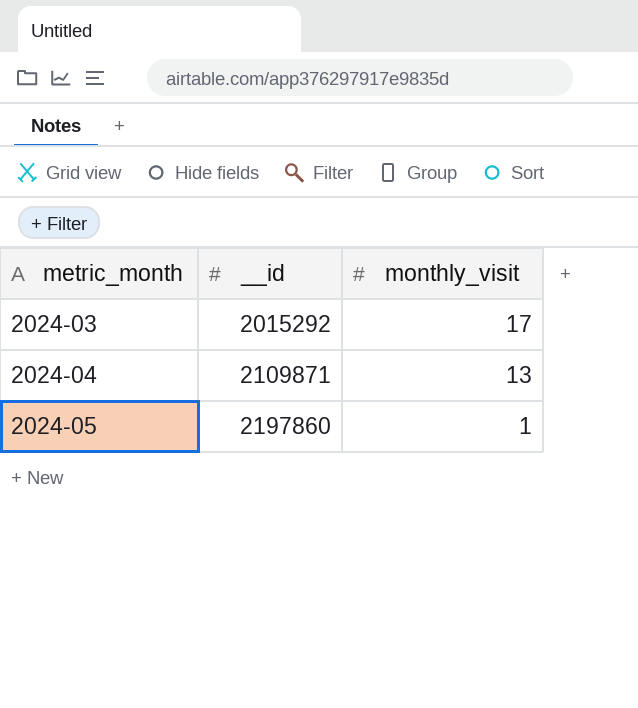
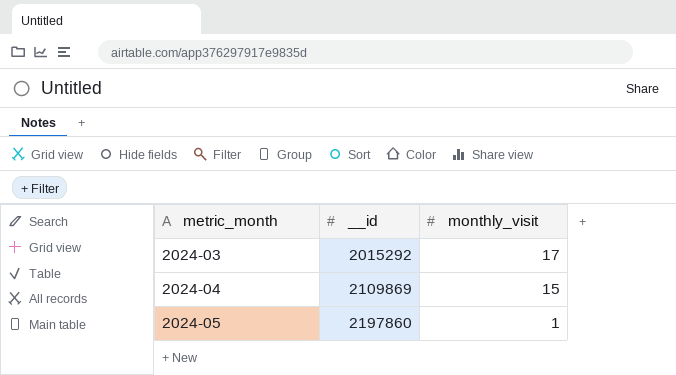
2024-04 | __id: 2109871 -> 2109869
2024-04 | monthly_visit: 13 -> 15

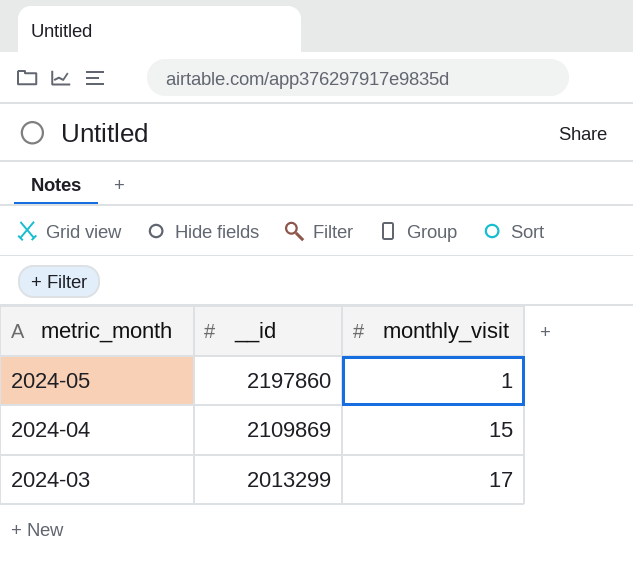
row order: metric_month ascending -> metric_month descending
2024-03 | __id: 2015292 -> 2013299

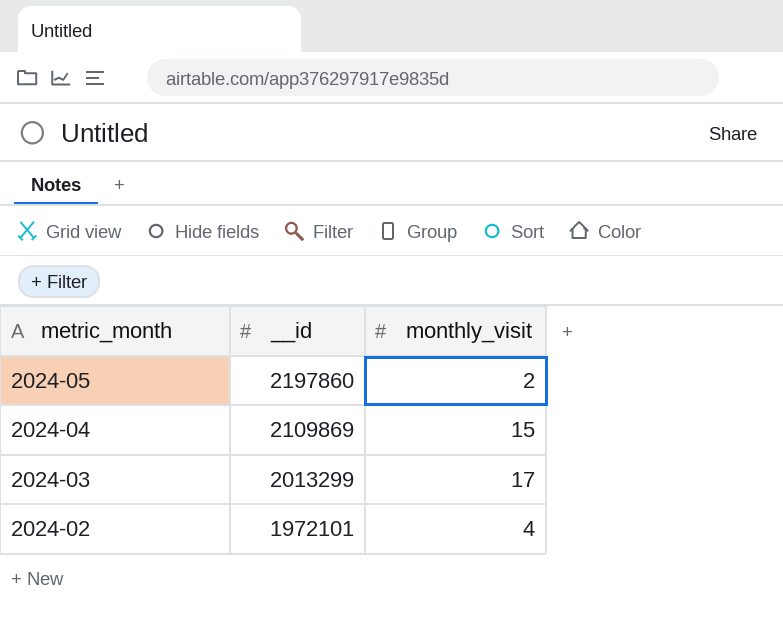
2024-05 | monthly_visit: 1 -> 2
row 2024-02: none -> 1972101 | 4

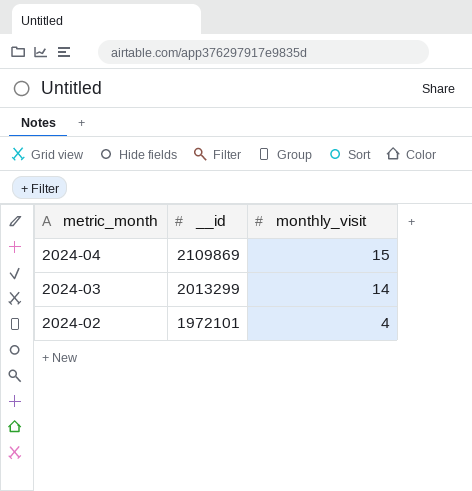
row 2024-05: 2197860 | 2 -> none
2024-03 | monthly_visit: 17 -> 14

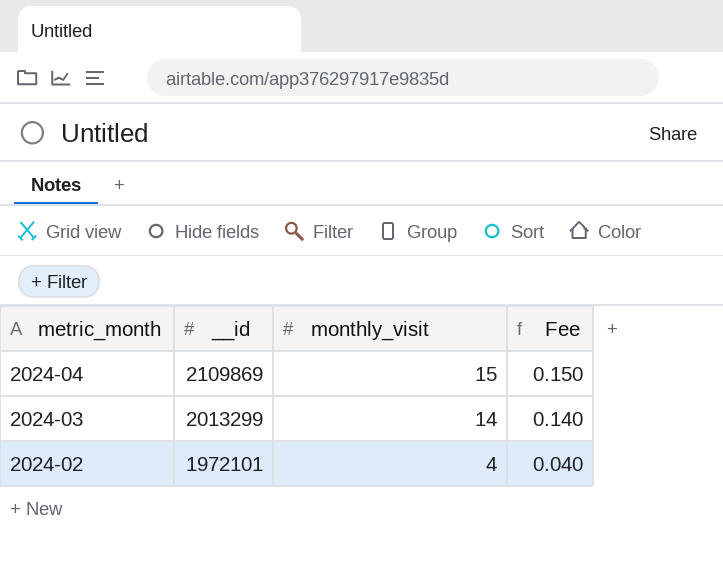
column Fee | formula: none -> [monthly_visit] * 0.01

